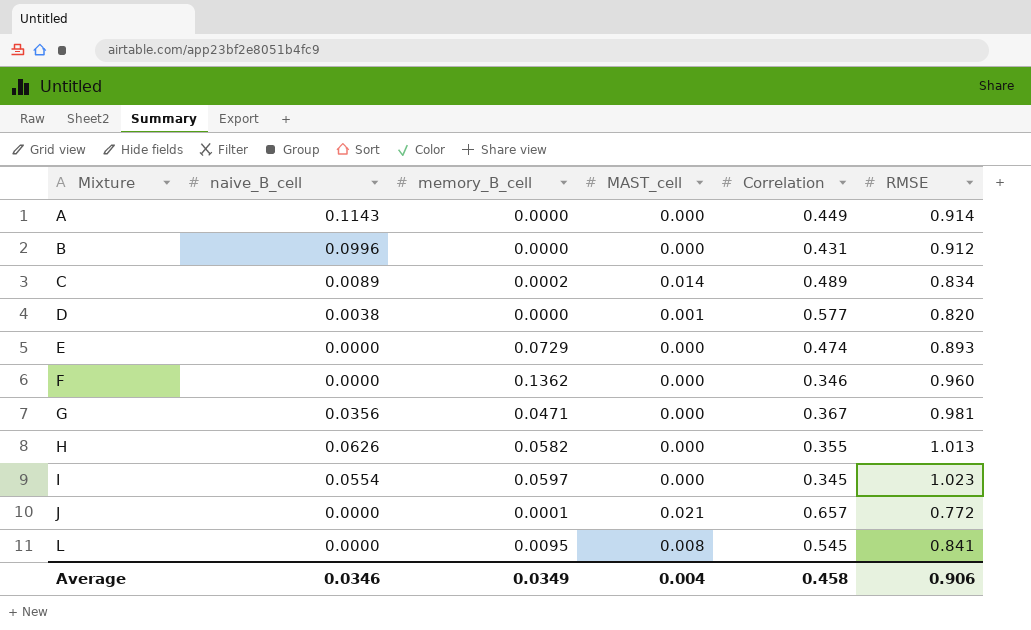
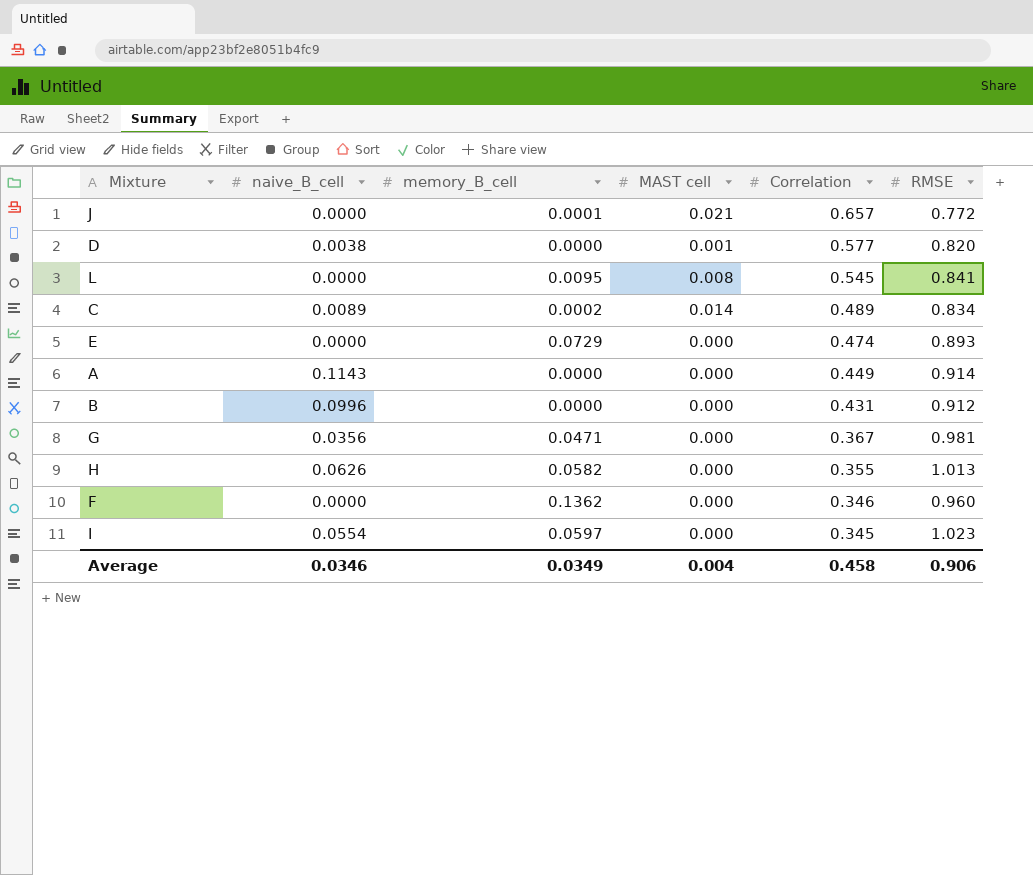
row order: Mixture ascending -> Correlation descending
column name: MAST_cell -> MAST cell

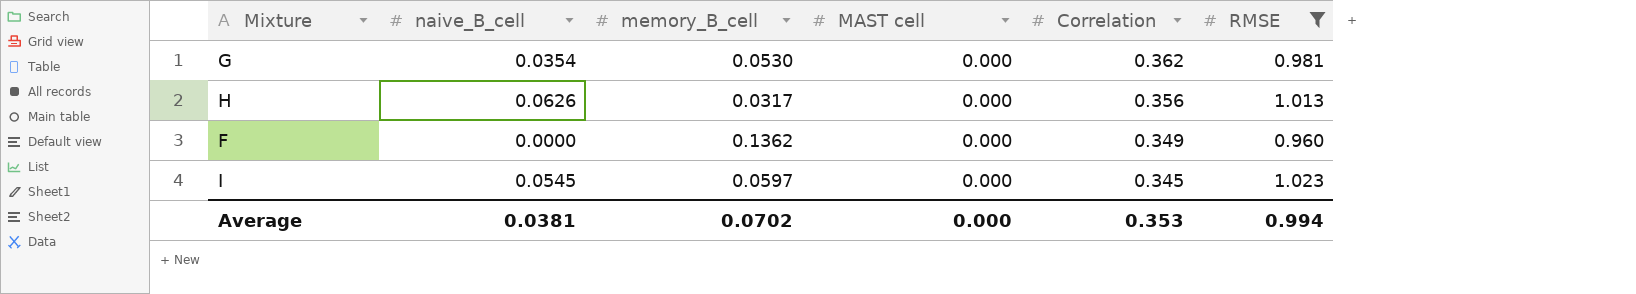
filter: none -> RMSE >= 0.960
G | naive_B_cell: 0.0356 -> 0.0354
G | memory_B_cell: 0.0471 -> 0.0530
G | Correlation: 0.367 -> 0.362
H | memory_B_cell: 0.0582 -> 0.0317
H | Correlation: 0.355 -> 0.356
F | Correlation: 0.346 -> 0.349
I | naive_B_cell: 0.0554 -> 0.0545
Average | naive_B_cell: 0.0346 -> 0.0381
Average | memory_B_cell: 0.0349 -> 0.0702
Average | MAST cell: 0.004 -> 0.000
Average | Correlation: 0.458 -> 0.353
Average | RMSE: 0.906 -> 0.994

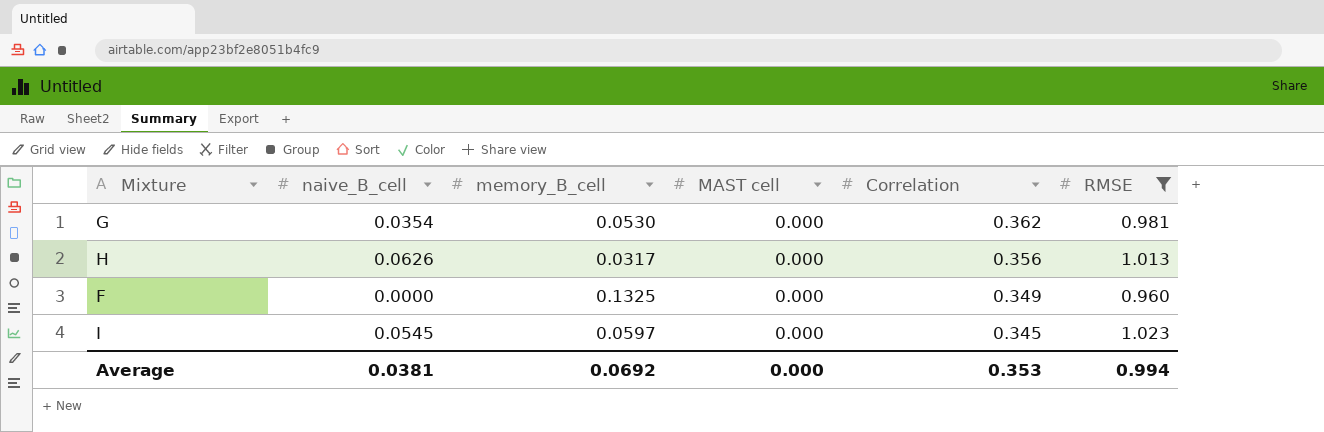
F | memory_B_cell: 0.1362 -> 0.1325
Average | memory_B_cell: 0.0702 -> 0.0692

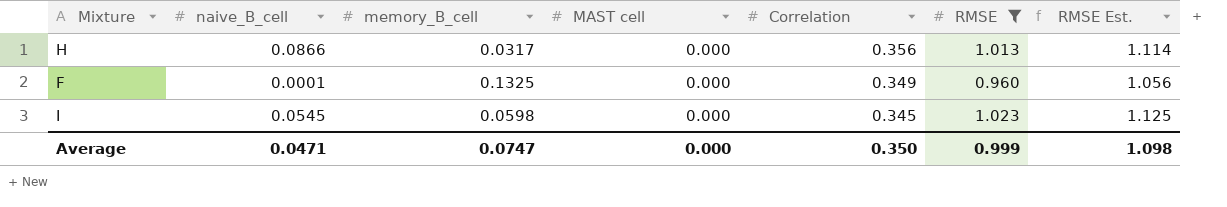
column RMSE Est. | formula: none -> [RMSE] * 1.1
row G: 0.0354 | 0.0530 | 0.000 | 0.362 | 0.981 -> none
H | naive_B_cell: 0.0626 -> 0.0866
F | naive_B_cell: 0.0000 -> 0.0001
I | memory_B_cell: 0.0597 -> 0.0598
Average | naive_B_cell: 0.0381 -> 0.0471
Average | memory_B_cell: 0.0692 -> 0.0747
Average | Correlation: 0.353 -> 0.350
Average | RMSE: 0.994 -> 0.999

